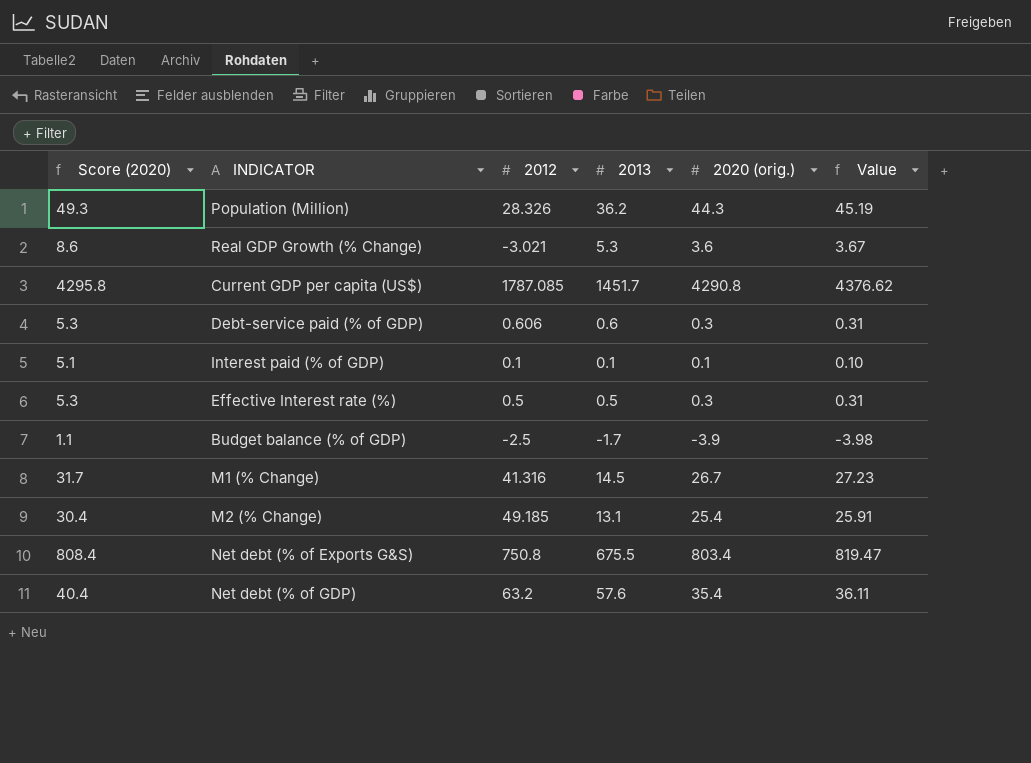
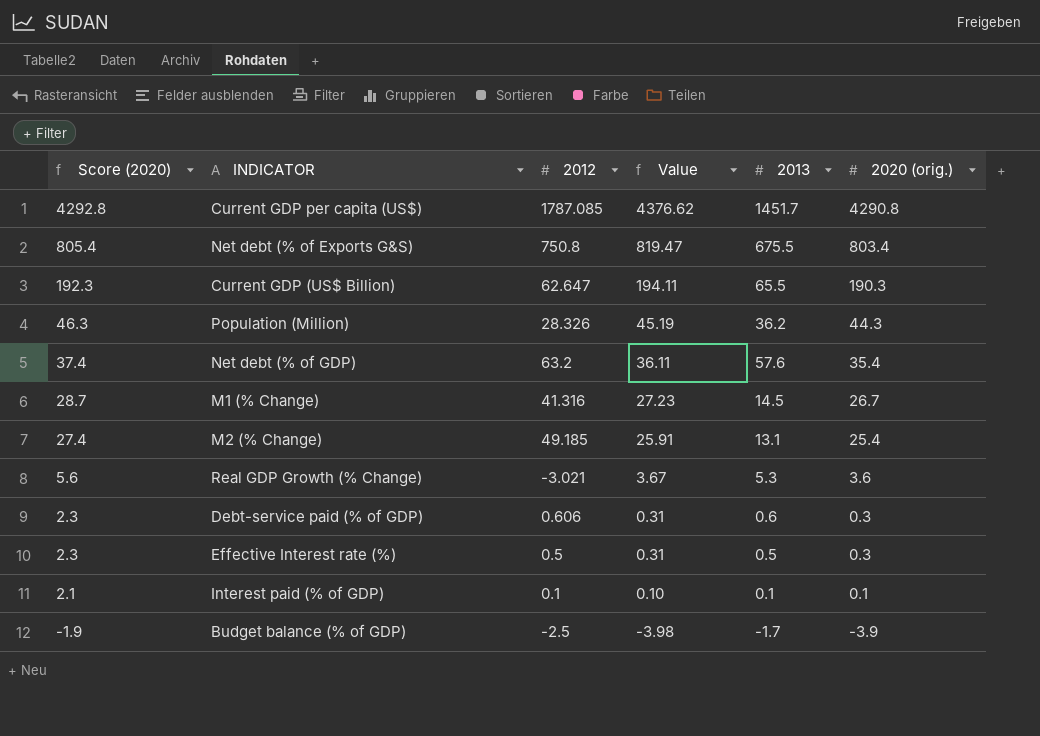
row order: none -> Score (2020) descending
column Score (2020) | formula: [2020 (orig.)] + 5 -> [2020 (orig.)] + 2
column Value | position: 6 -> 4
row Current GDP (US$ Billion): none -> 192.3 | 62.647 | 194.11 | 65.5 | 190.3

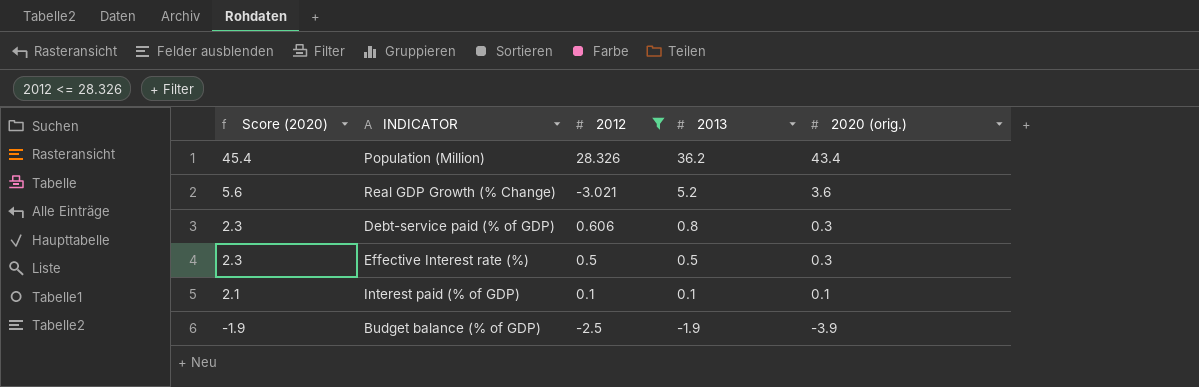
filter: none -> 2012 <= 28.326
column Value | formula: [2020 (orig.)] * 1.02 -> none
Population (Million) | Score (2020): 46.3 -> 45.4
Population (Million) | 2020 (orig.): 44.3 -> 43.4
Real GDP Growth (% Change) | 2013: 5.3 -> 5.2
Debt-service paid (% of GDP) | 2013: 0.6 -> 0.8
Budget balance (% of GDP) | 2013: -1.7 -> -1.9

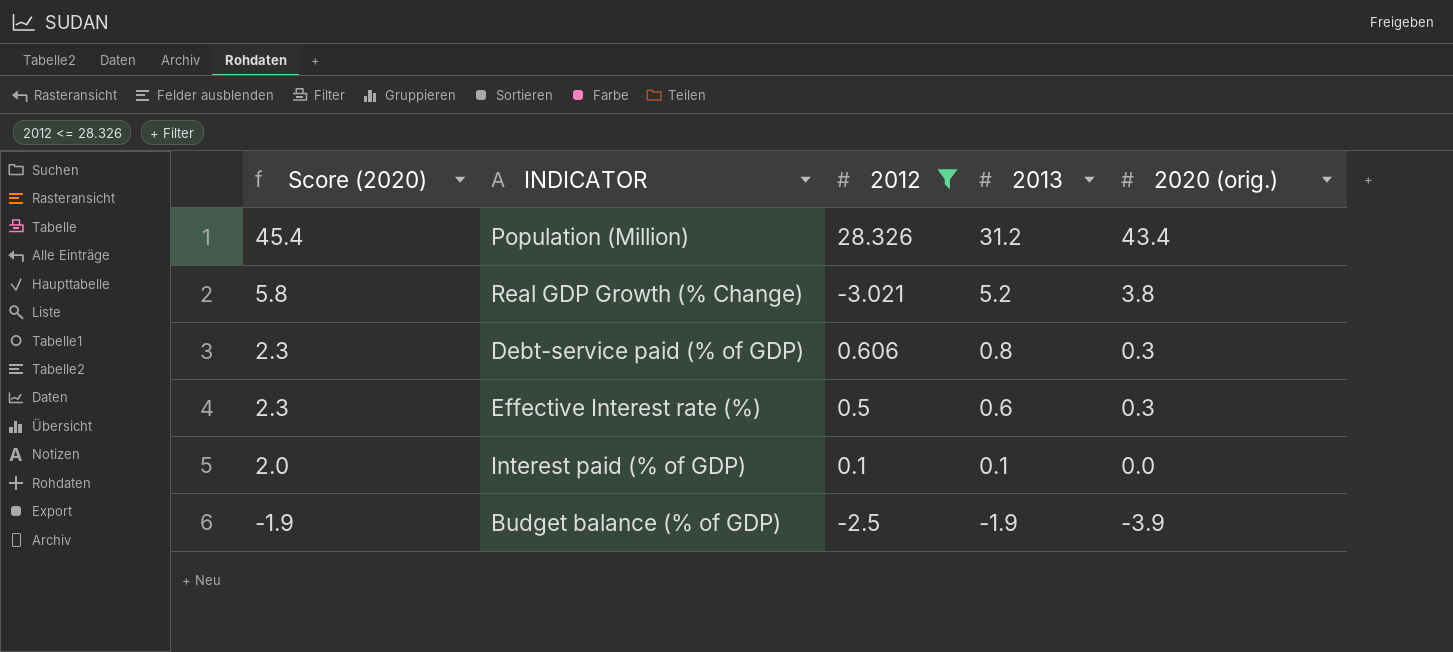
Population (Million) | 2013: 36.2 -> 31.2
Real GDP Growth (% Change) | Score (2020): 5.6 -> 5.8
Real GDP Growth (% Change) | 2020 (orig.): 3.6 -> 3.8
Effective Interest rate (%) | 2013: 0.5 -> 0.6
Interest paid (% of GDP) | Score (2020): 2.1 -> 2.0
Interest paid (% of GDP) | 2020 (orig.): 0.1 -> 0.0

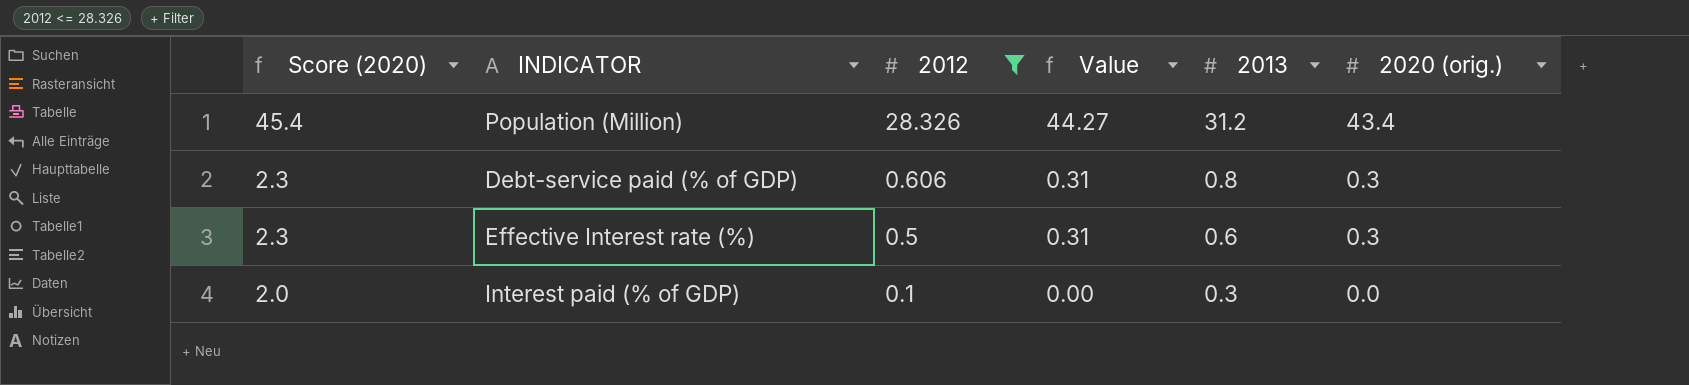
column Value | formula: none -> [2020 (orig.)] * 1.02
row Real GDP Growth (% Change): 5.8 | -3.021 | 5.2 | 3.8 -> none
row Budget balance (% of GDP): -1.9 | -2.5 | -1.9 | -3.9 -> none
Interest paid (% of GDP) | 2013: 0.1 -> 0.3

